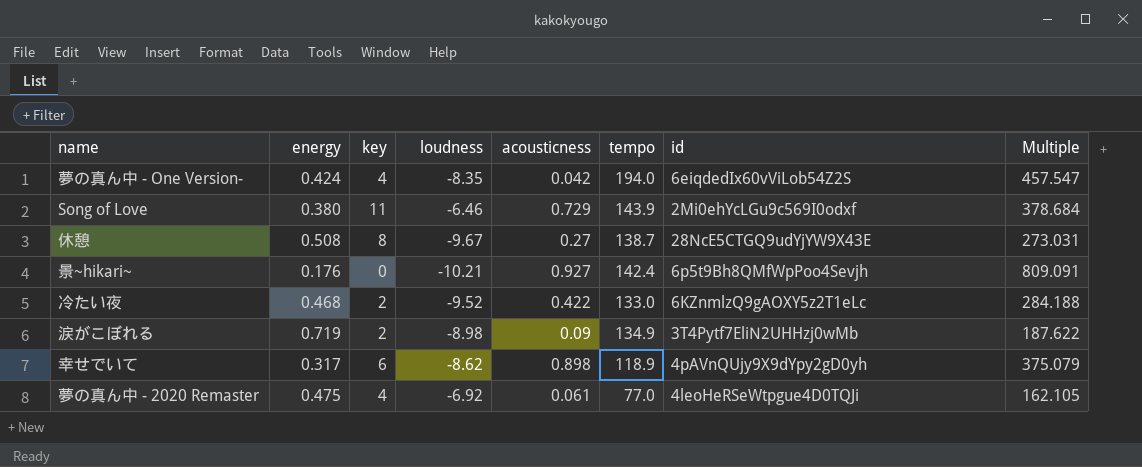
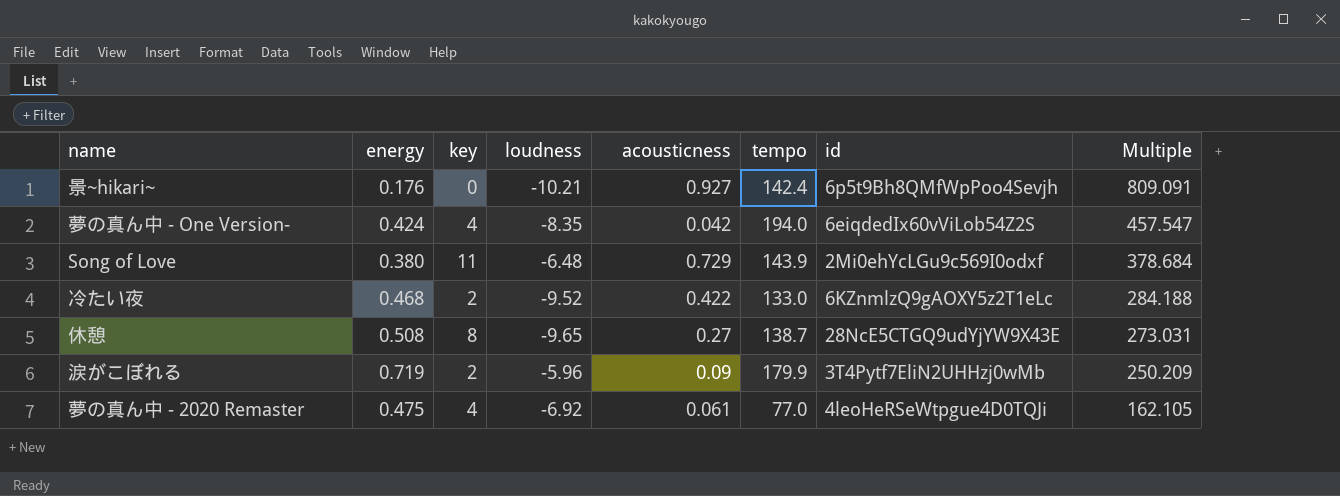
row order: none -> Multiple descending
row 幸せでいて: 0.317 | 6 | -8.62 | 0.898 | 118.9 | 4pAVnQUjy9X9dYpy2gD0yh | 375.079 -> none
Song of Love | loudness: -6.46 -> -6.48
休憩 | loudness: -9.67 -> -9.65
涙がこぼれる | loudness: -8.98 -> -5.96
涙がこぼれる | tempo: 134.9 -> 179.9
涙がこぼれる | Multiple: 187.622 -> 250.209

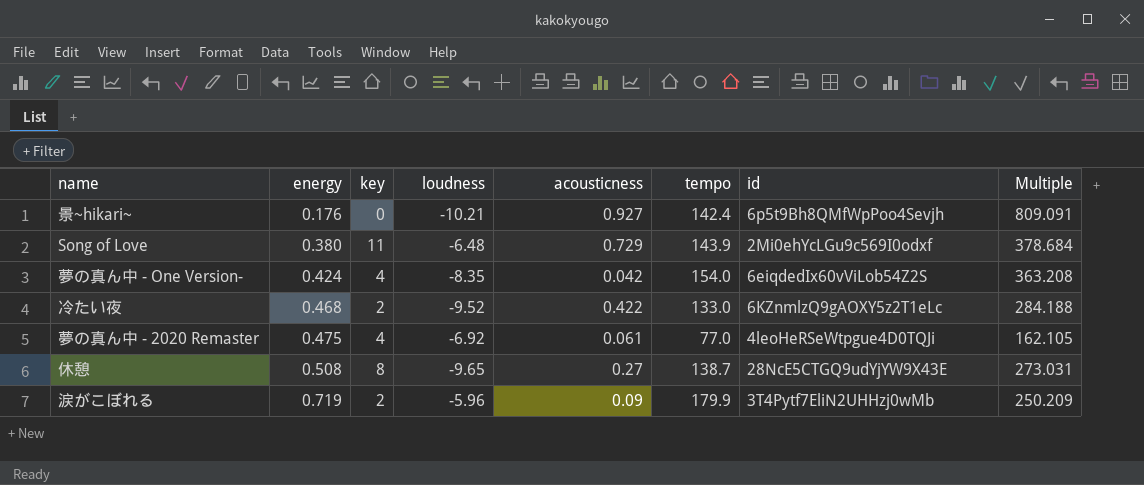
row order: Multiple descending -> energy ascending
夢の真ん中 - One Version- | tempo: 194.0 -> 154.0
夢の真ん中 - One Version- | Multiple: 457.547 -> 363.208

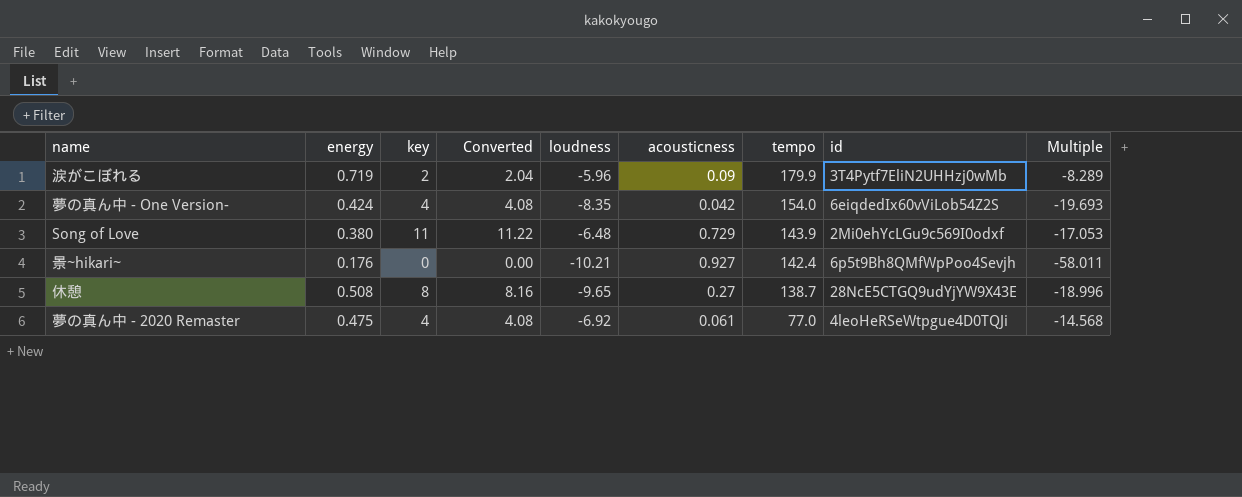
row order: energy ascending -> tempo descending
column Converted | formula: none -> [key] * 1.02
column Multiple | formula: [tempo] / [energy] -> [loudness] / [energy]
row 冷たい夜: 0.468 | 2 | -9.52 | 0.422 | 133.0 | 6KZnmlzQ9gAOXY5z2T1eLc | 284.188 -> none

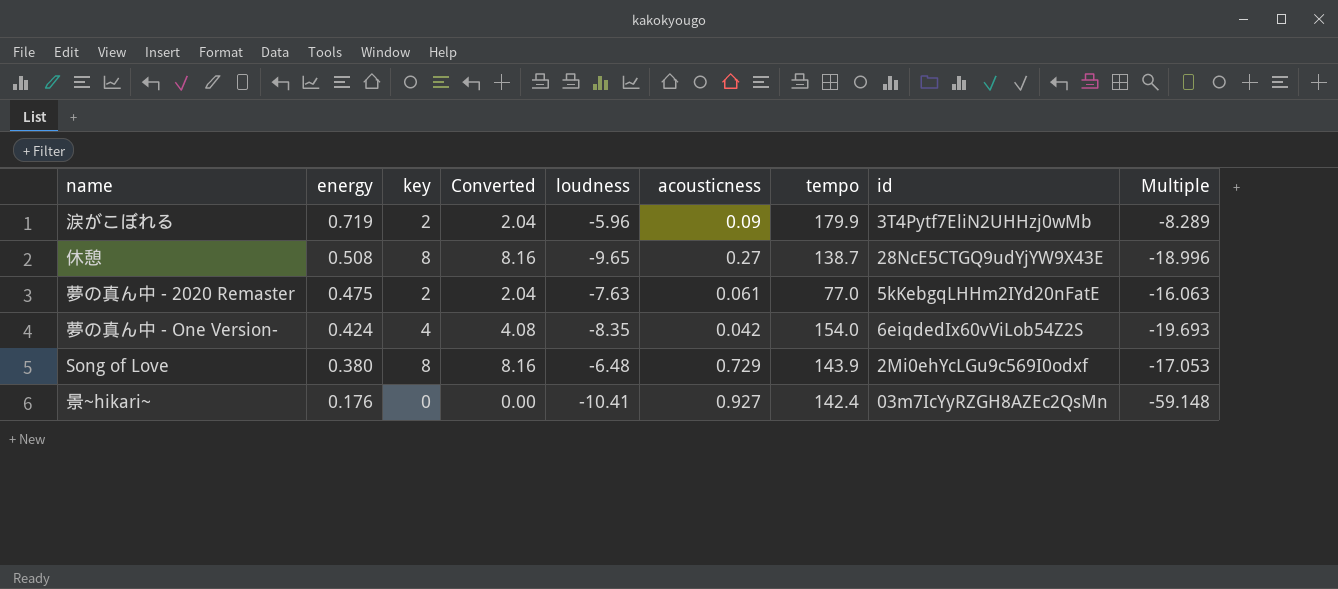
row order: tempo descending -> energy descending
夢の真ん中 - 2020 Remaster | key: 4 -> 2
夢の真ん中 - 2020 Remaster | Converted: 4.08 -> 2.04
夢の真ん中 - 2020 Remaster | loudness: -6.92 -> -7.63
夢の真ん中 - 2020 Remaster | id: 4leoHeRSeWtpgue4D0TQJi -> 5kKebgqLHHm2IYd20nFatE
夢の真ん中 - 2020 Remaster | Multiple: -14.568 -> -16.063
Song of Love | key: 11 -> 8
Song of Love | Converted: 11.22 -> 8.16
景~hikari~ | loudness: -10.21 -> -10.41
景~hikari~ | id: 6p5t9Bh8QMfWpPoo4Sevjh -> 03m7IcYyRZGH8AZEc2QsMn
景~hikari~ | Multiple: -58.011 -> -59.148

